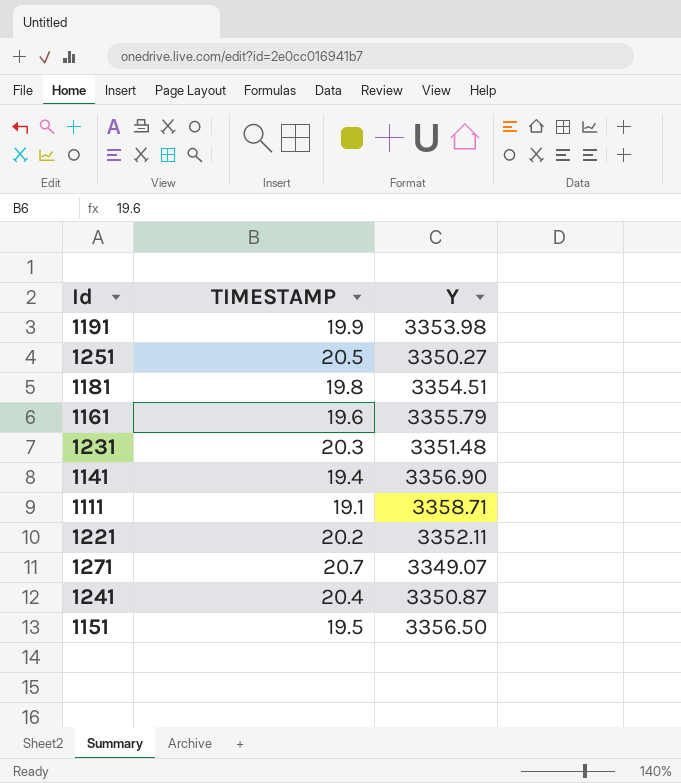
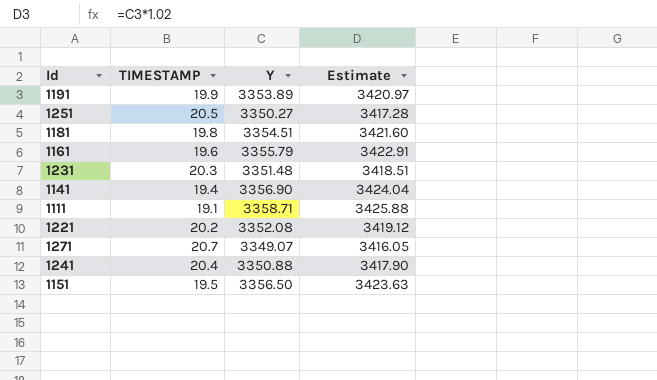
column Estimate | formula: none -> [Y] * 1.02
1191 | Y: 3353.98 -> 3353.89
1221 | Y: 3352.11 -> 3352.08
1241 | Y: 3350.87 -> 3350.88

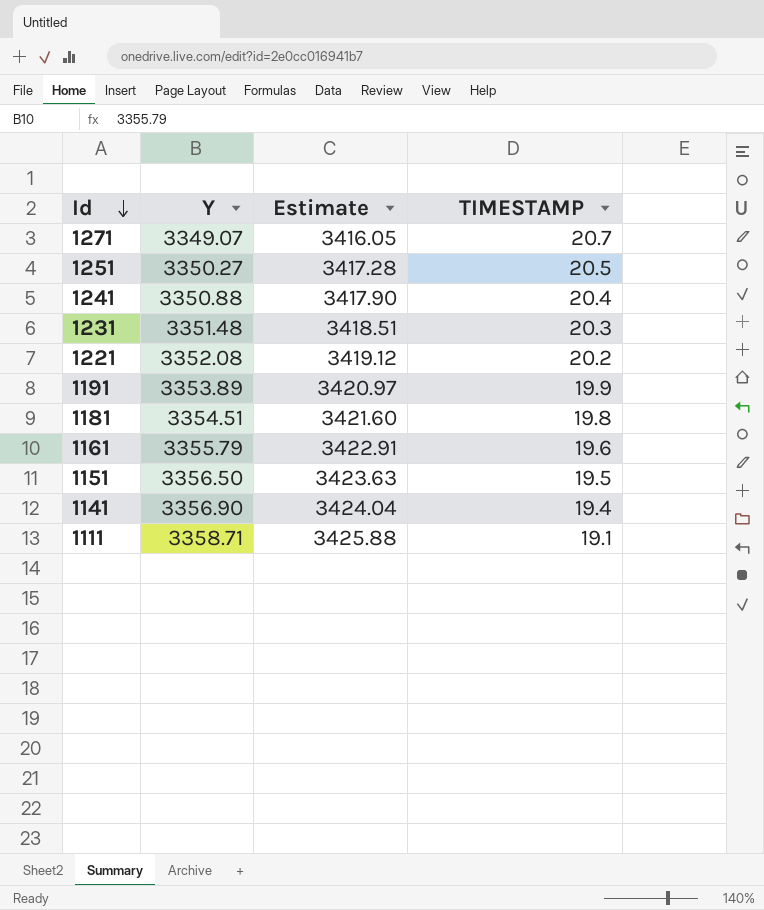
row order: none -> Id descending
column TIMESTAMP | position: 2 -> 4

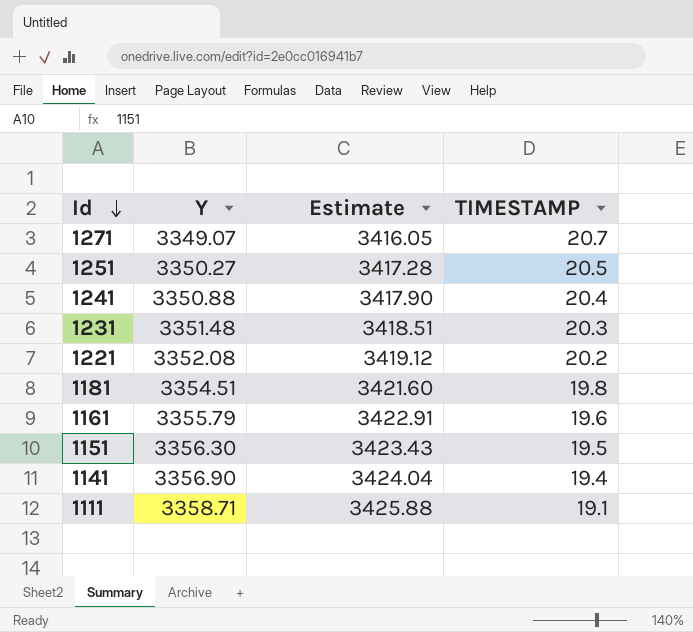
row 1191: 3353.89 | 3420.97 | 19.9 -> none
1151 | Y: 3356.50 -> 3356.30
1151 | Estimate: 3423.63 -> 3423.43

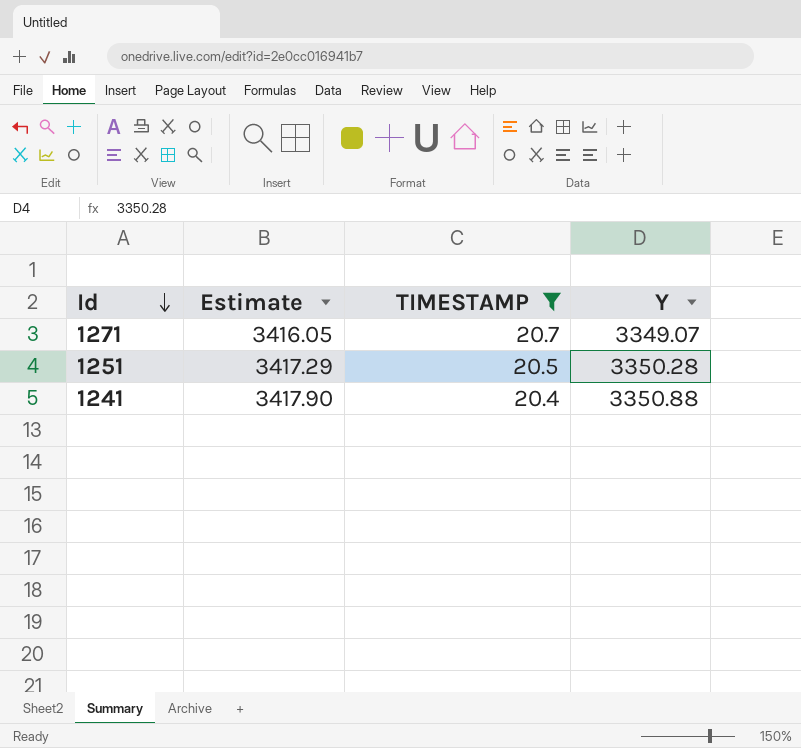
filter: none -> TIMESTAMP >= 20.4
column Y | position: 2 -> 4
1251 | Estimate: 3417.28 -> 3417.29
1251 | Y: 3350.27 -> 3350.28

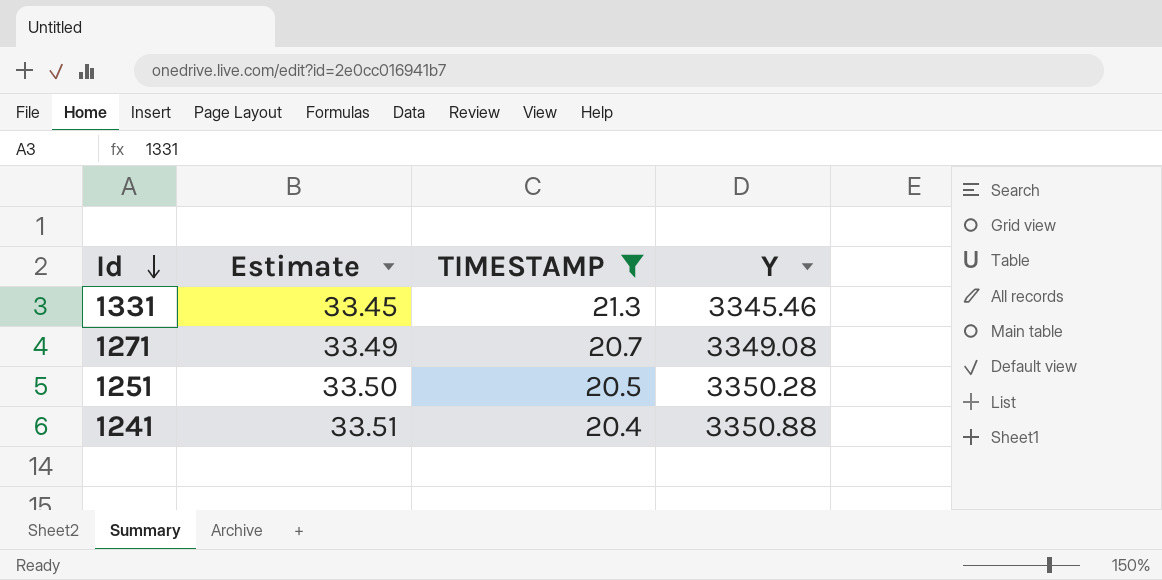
column Estimate | formula: [Y] * 1.02 -> [Y] * 0.01
row 1331: none -> 33.45 | 21.3 | 3345.46
1271 | Y: 3349.07 -> 3349.08

